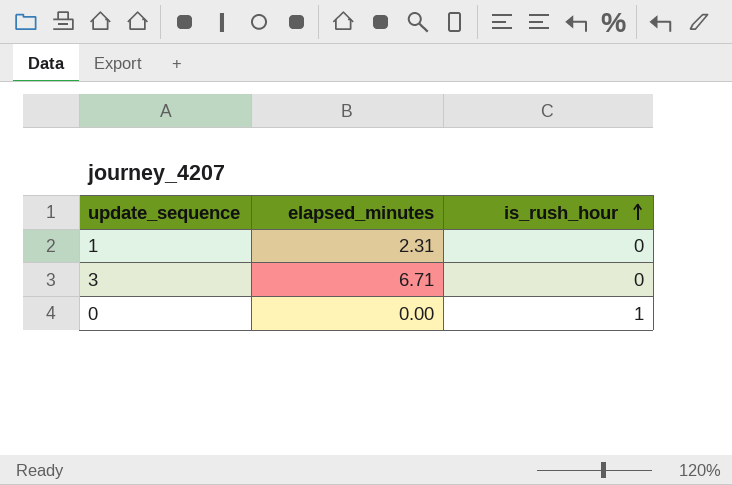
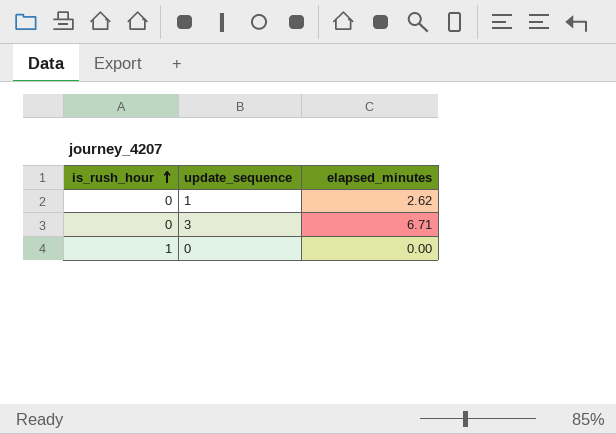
column is_rush_hour | position: 3 -> 1
1 | elapsed_minutes: 2.31 -> 2.62

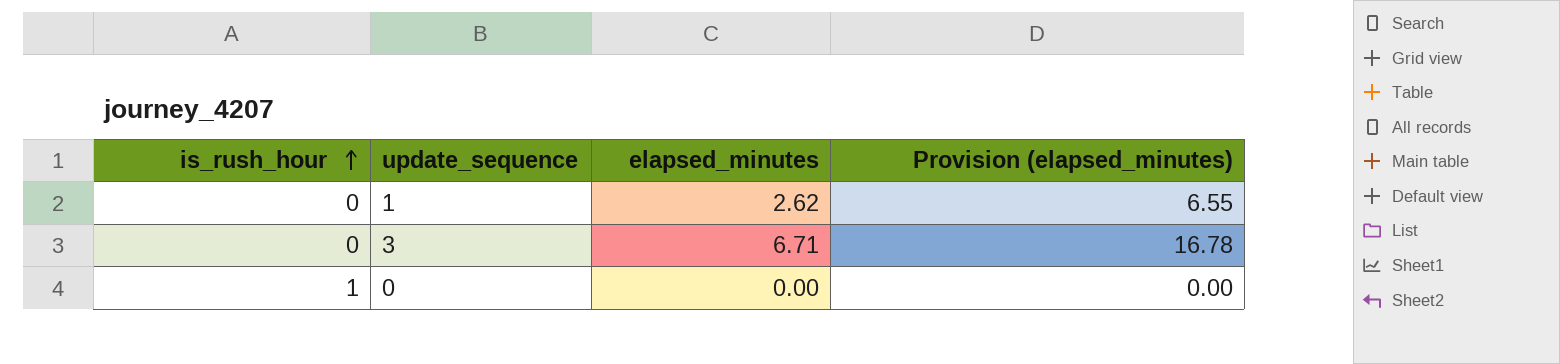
column Provision (elapsed_minutes) | formula: none -> [elapsed_minutes] * 2.5

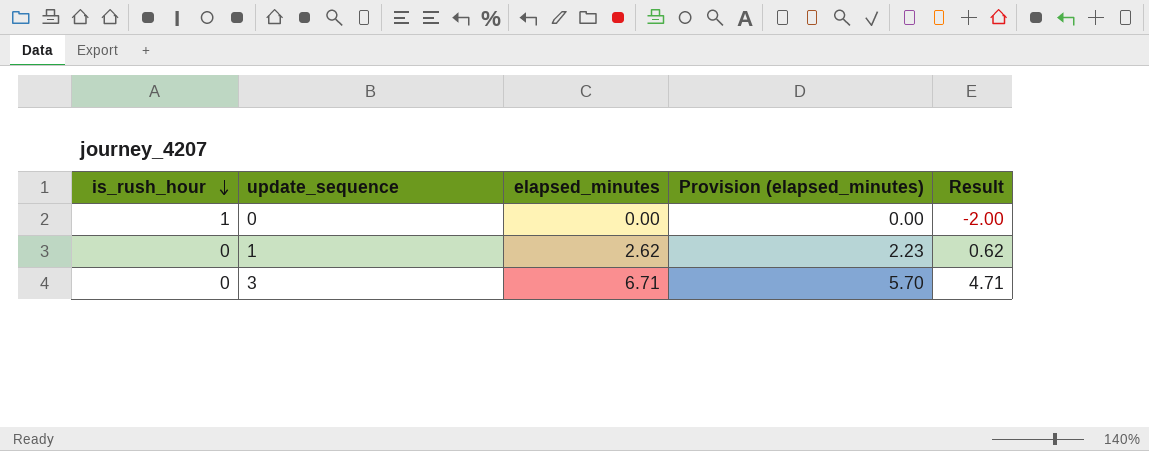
row order: is_rush_hour ascending -> is_rush_hour descending
column Provision (elapsed_minutes) | formula: [elapsed_minutes] * 2.5 -> [elapsed_minutes] * 0.85
column Result | formula: none -> [elapsed_minutes] - 2

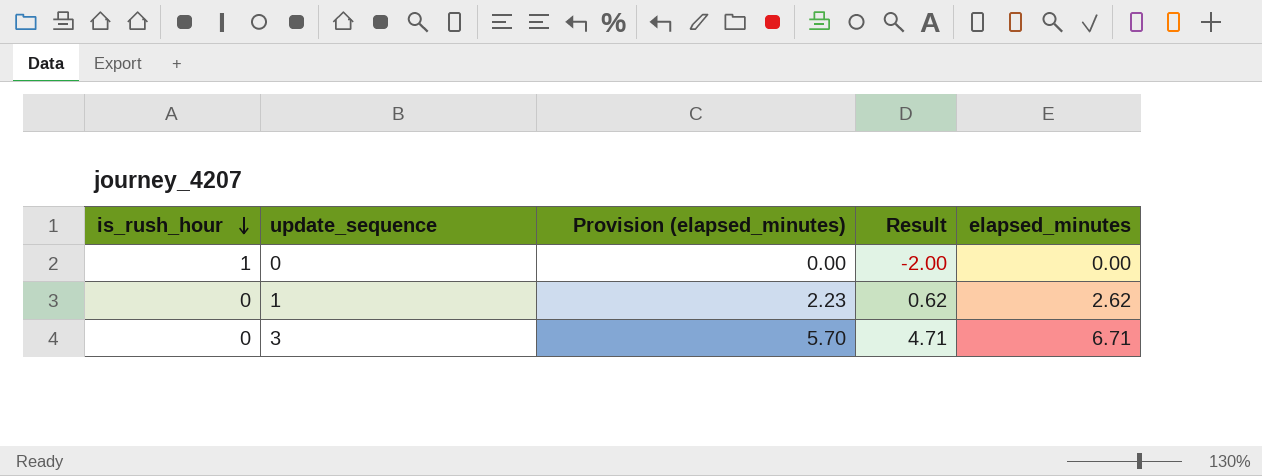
column elapsed_minutes | position: 3 -> 5

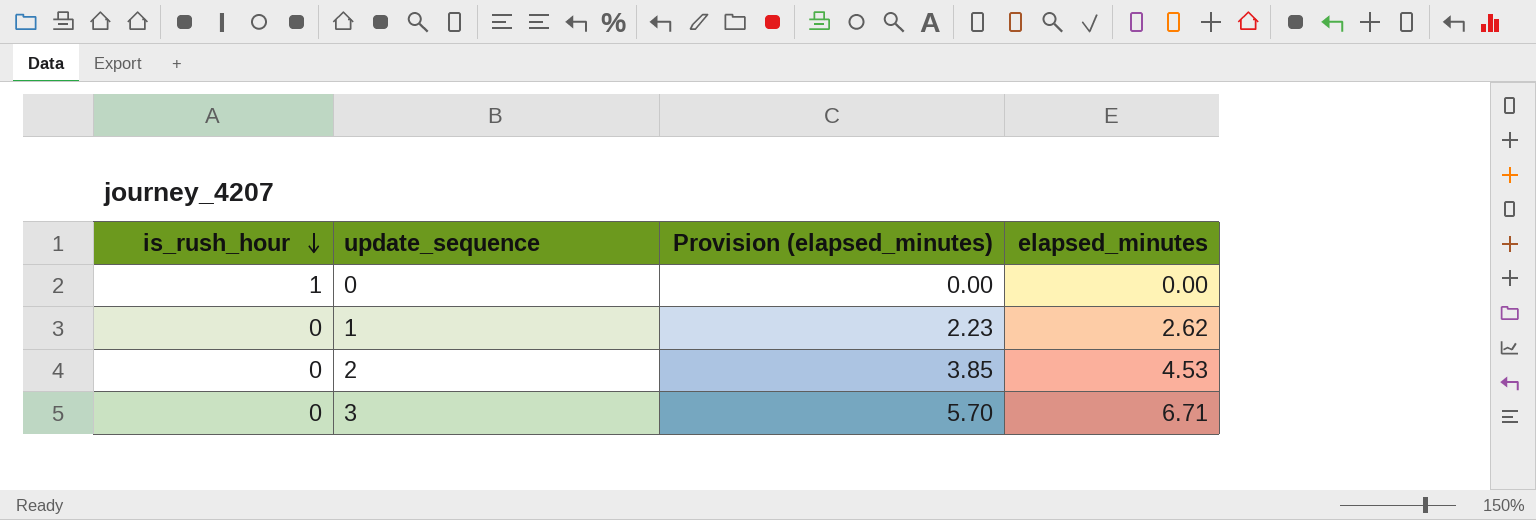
column Result | formula: [elapsed_minutes] - 2 -> none
row 2: none -> 0 | 3.85 | 4.53

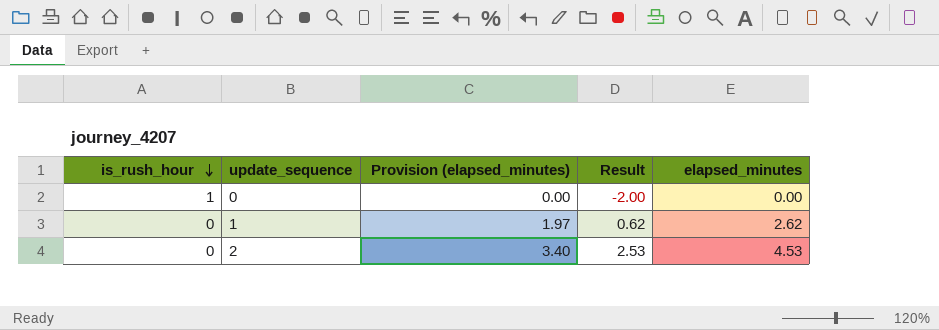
column Provision (elapsed_minutes) | formula: [elapsed_minutes] * 0.85 -> [elapsed_minutes] * 0.75
column Result | formula: none -> [elapsed_minutes] - 2
row 3: 0 | 5.70 | 6.71 -> none

